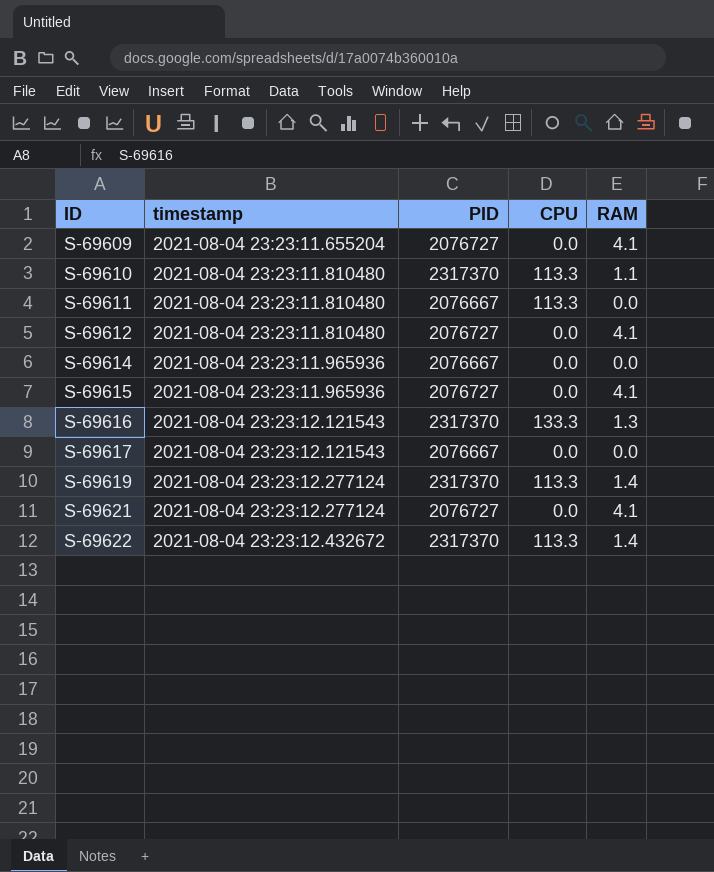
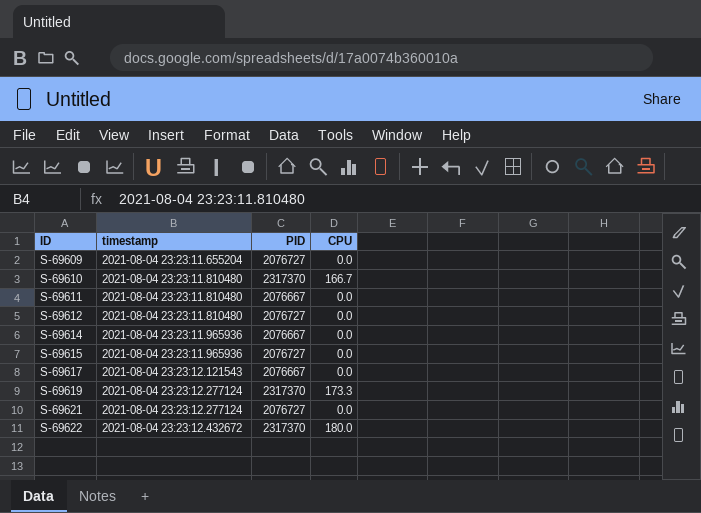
column RAM | position: 5 -> none
row S-69616: 2021-08-04 23:23:12.121543 | 2317370 | 133.3 | 1.3 -> none
S-69610 | CPU: 113.3 -> 166.7
S-69611 | CPU: 113.3 -> 0.0
S-69619 | CPU: 113.3 -> 173.3
S-69622 | CPU: 113.3 -> 180.0

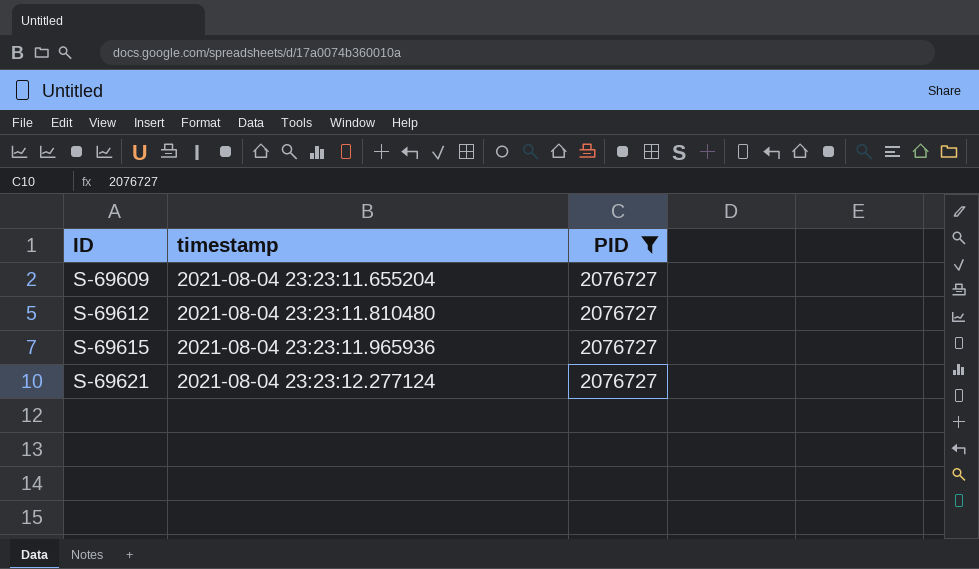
filter: none -> PID = 2076727
column CPU | position: 4 -> none

